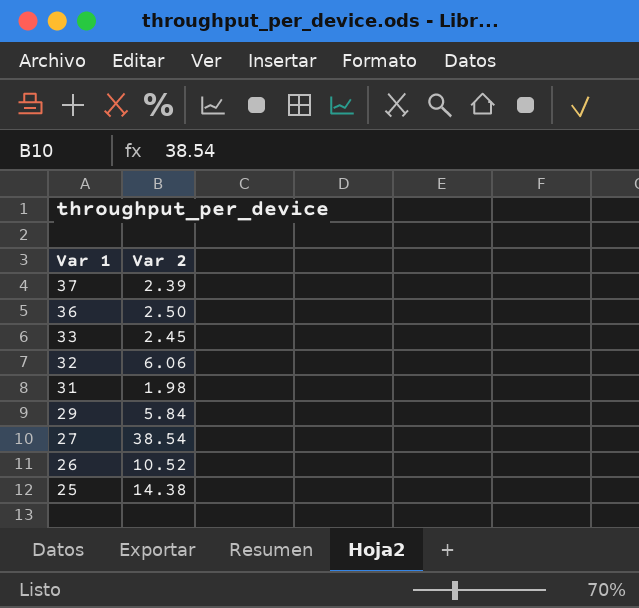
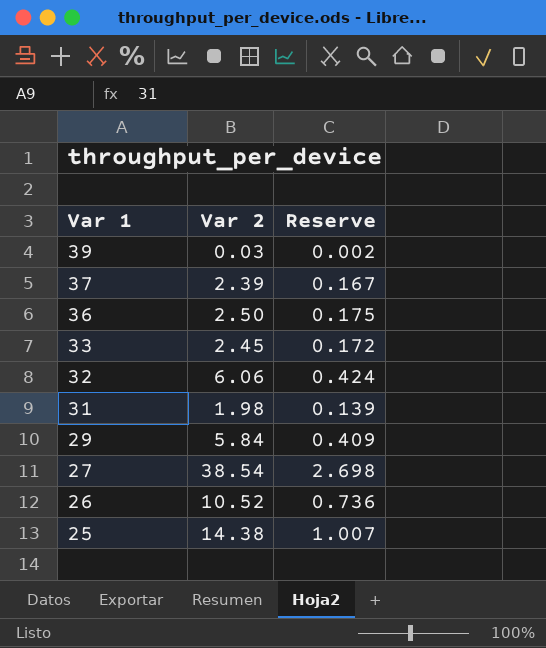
column Reserve | formula: none -> [Var 2] * 0.07
row 39: none -> 0.03 | 0.002

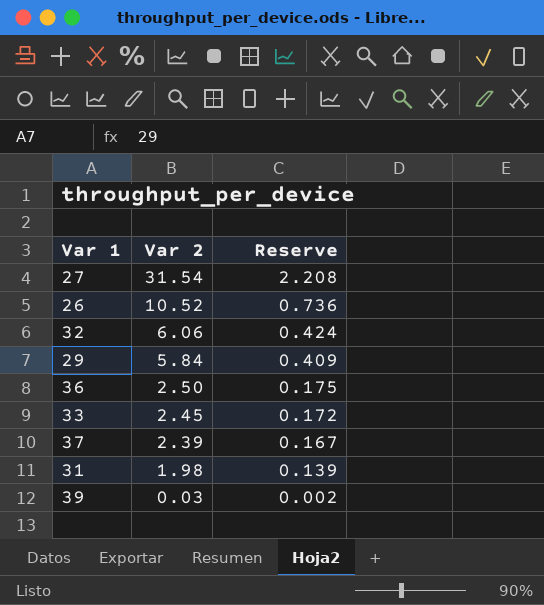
row order: Var 1 descending -> Var 2 descending
row 25: 14.38 | 1.007 -> none
27 | Var 2: 38.54 -> 31.54
27 | Reserve: 2.698 -> 2.208

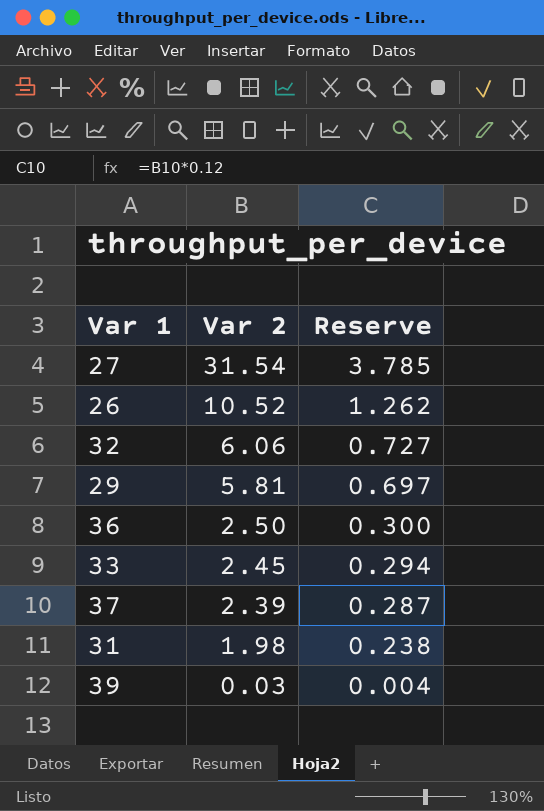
column Reserve | formula: [Var 2] * 0.07 -> [Var 2] * 0.12
29 | Var 2: 5.84 -> 5.81

